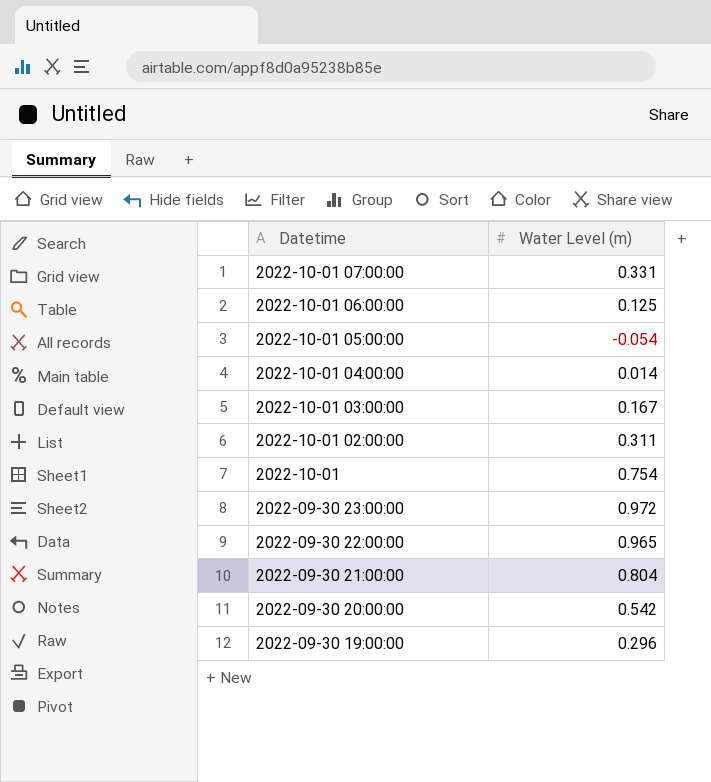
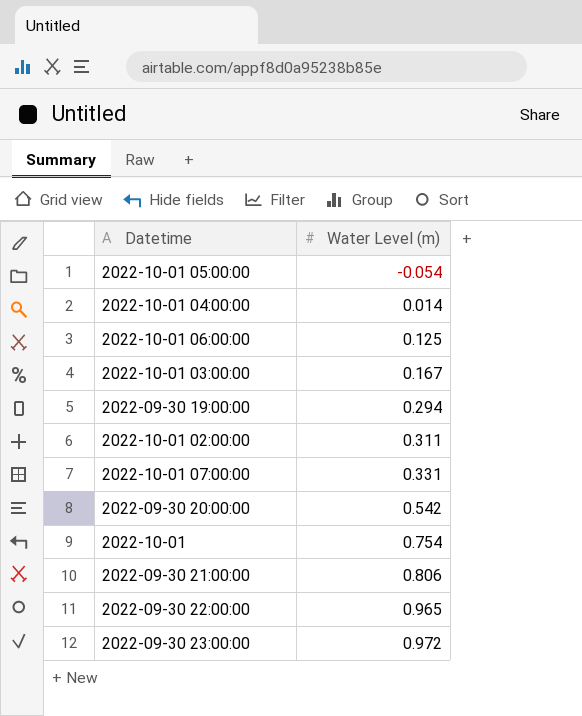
row order: Datetime descending -> Water Level (m) ascending
2022-09-30 19:00:00 | Water Level (m): 0.296 -> 0.294
2022-09-30 21:00:00 | Water Level (m): 0.804 -> 0.806

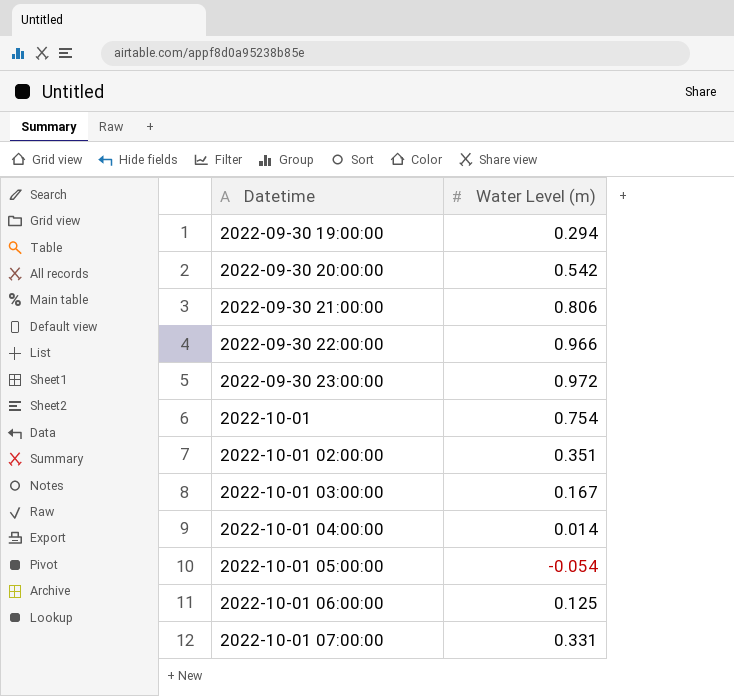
row order: Water Level (m) ascending -> Datetime ascending
2022-09-30 22:00:00 | Water Level (m): 0.965 -> 0.966
2022-10-01 02:00:00 | Water Level (m): 0.311 -> 0.351

